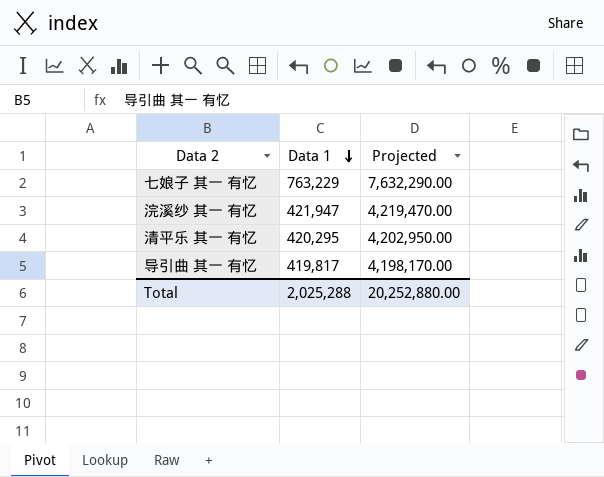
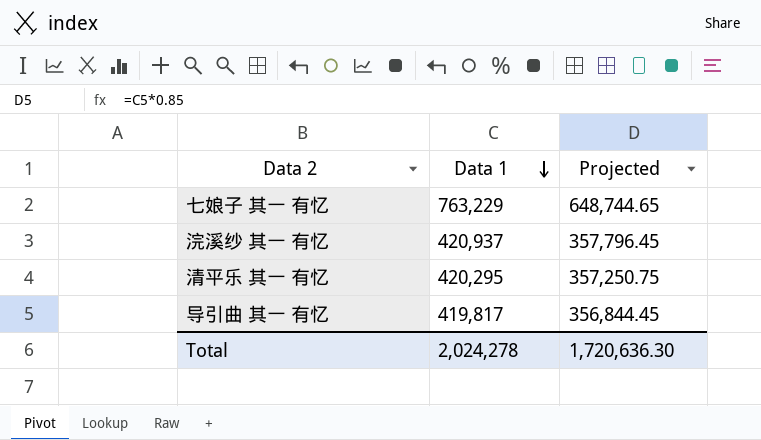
column Projected | formula: [Data 1] * 10 -> [Data 1] * 0.85
浣溪纱 其一 有忆 | Data 1: 421,947 -> 420,937
Total | Data 1: 2,025,288 -> 2,024,278
Total | Projected: 20,252,880.00 -> 1,720,636.30

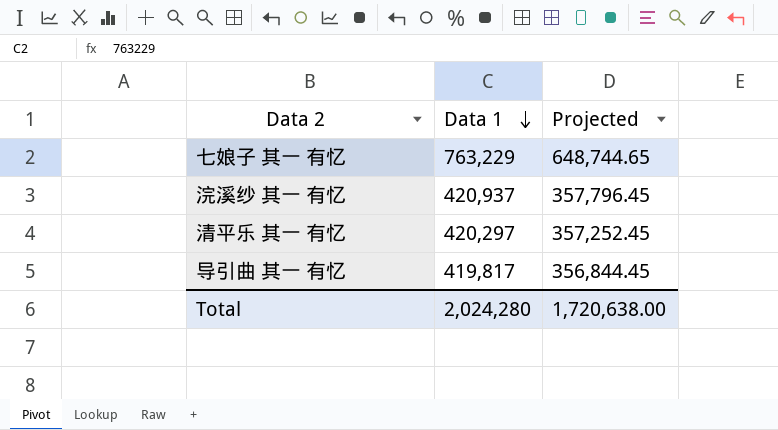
清平乐 其一 有忆 | Data 1: 420,295 -> 420,297
清平乐 其一 有忆 | Projected: 357,250.75 -> 357,252.45
Total | Data 1: 2,024,278 -> 2,024,280
Total | Projected: 1,720,636.30 -> 1,720,638.00

